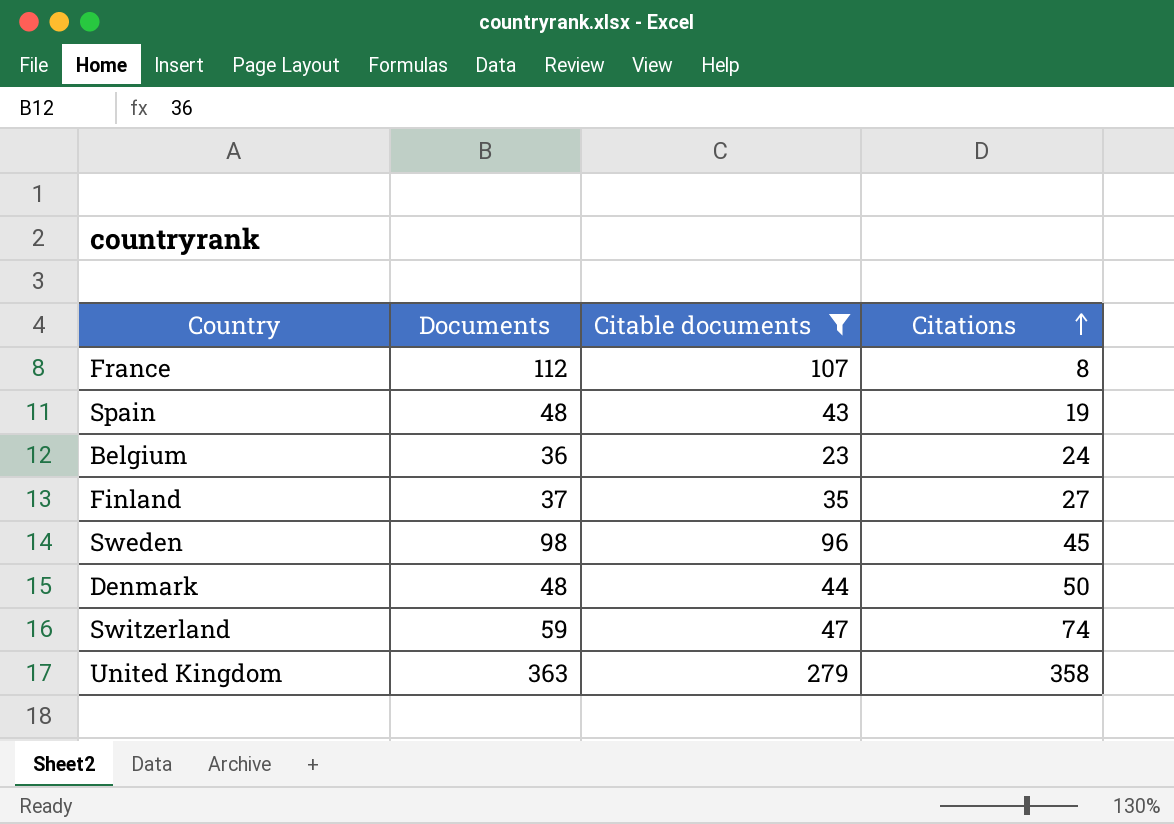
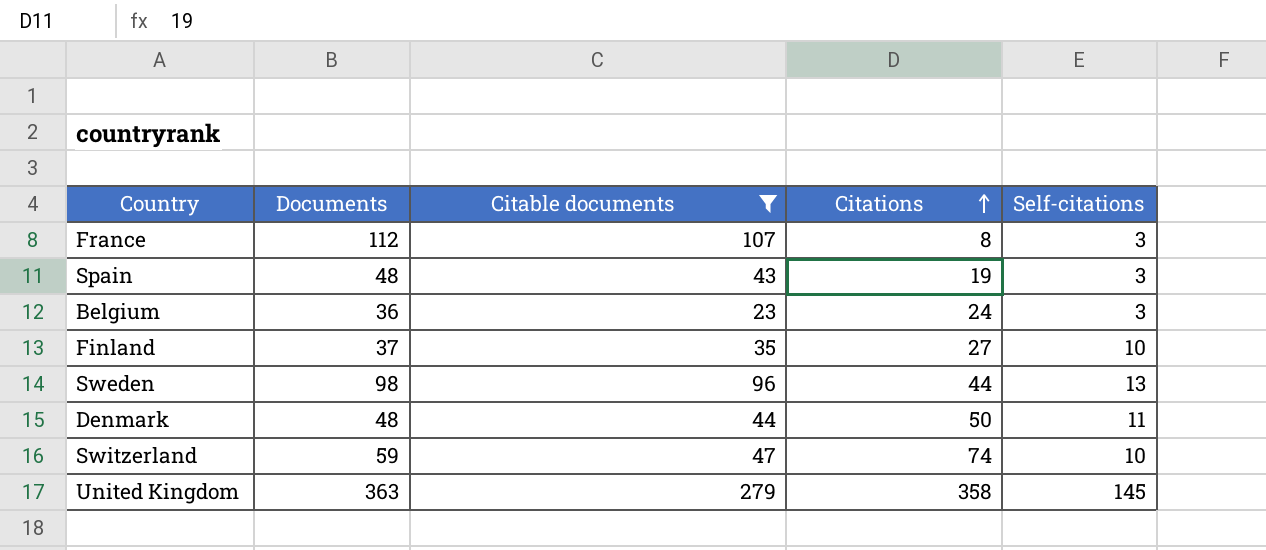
column Self-citations | position: none -> 5
Sweden | Citations: 45 -> 44

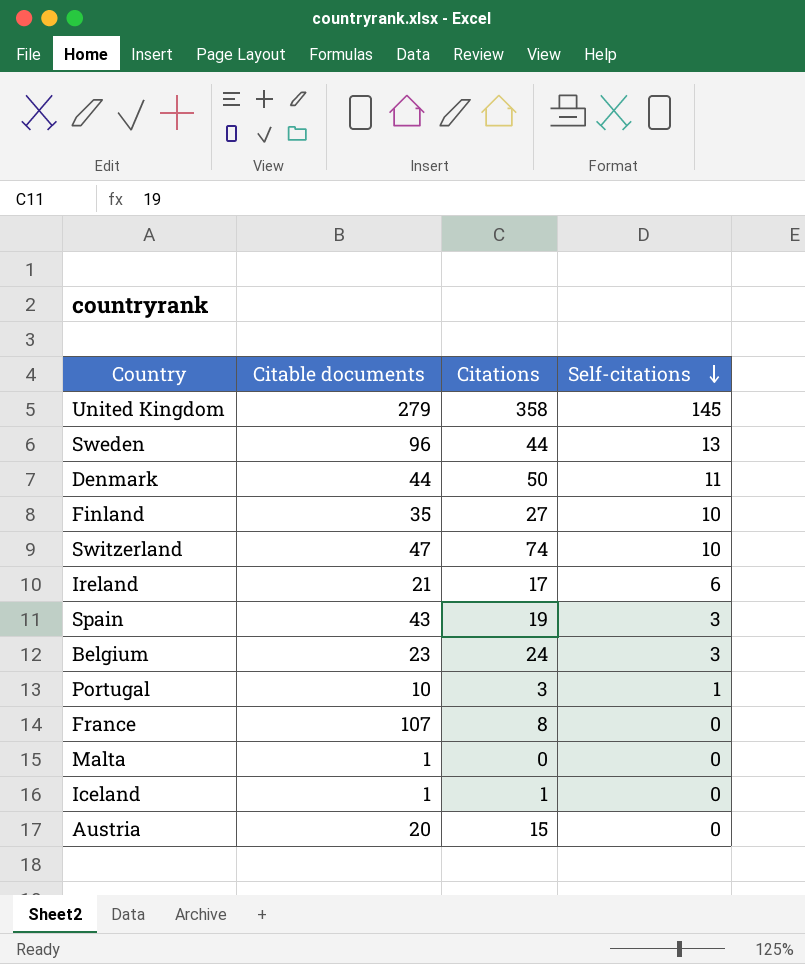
filter: Citable documents >= 23 -> none
row order: Citations ascending -> Self-citations descending
column Documents | position: 2 -> none
France | Self-citations: 3 -> 0

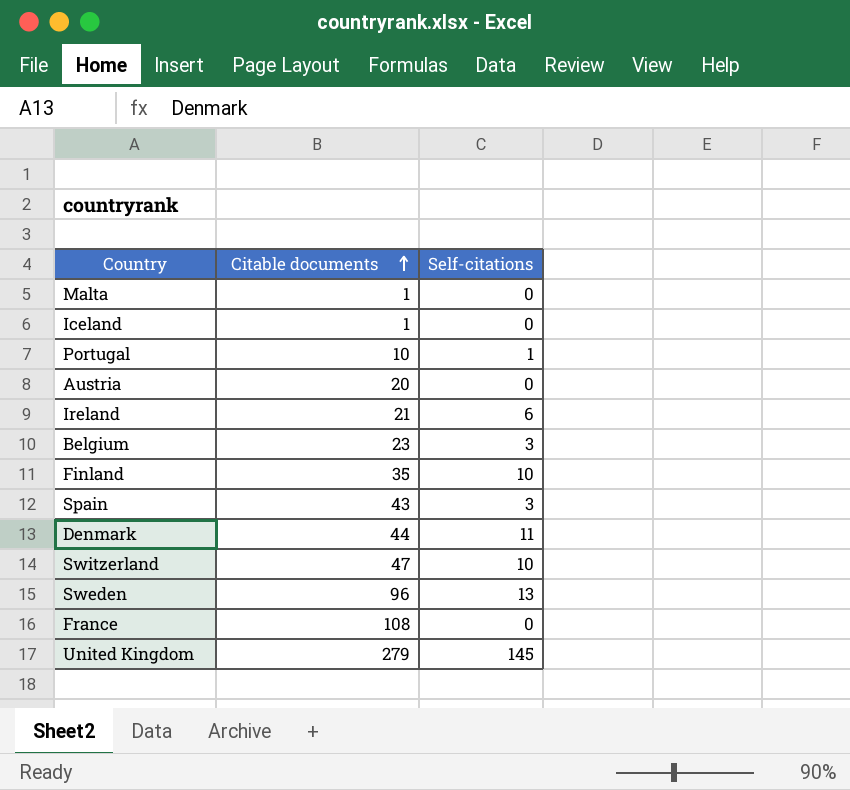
row order: Self-citations descending -> Citable documents ascending
column Citations | position: 3 -> none
France | Citable documents: 107 -> 108

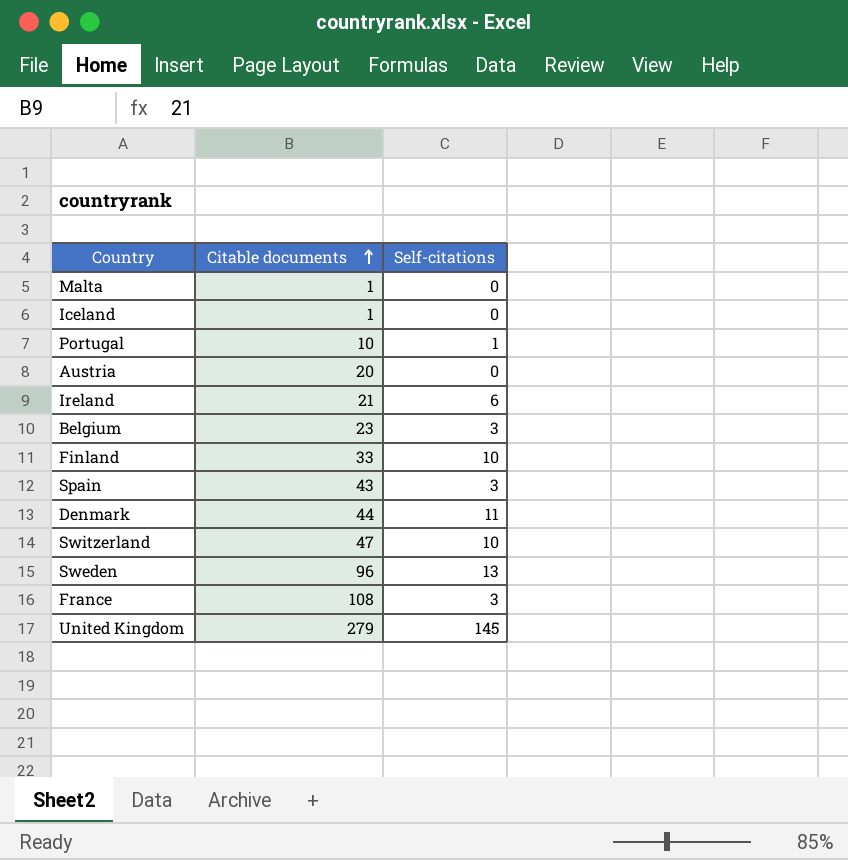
Finland | Citable documents: 35 -> 33
France | Self-citations: 0 -> 3

